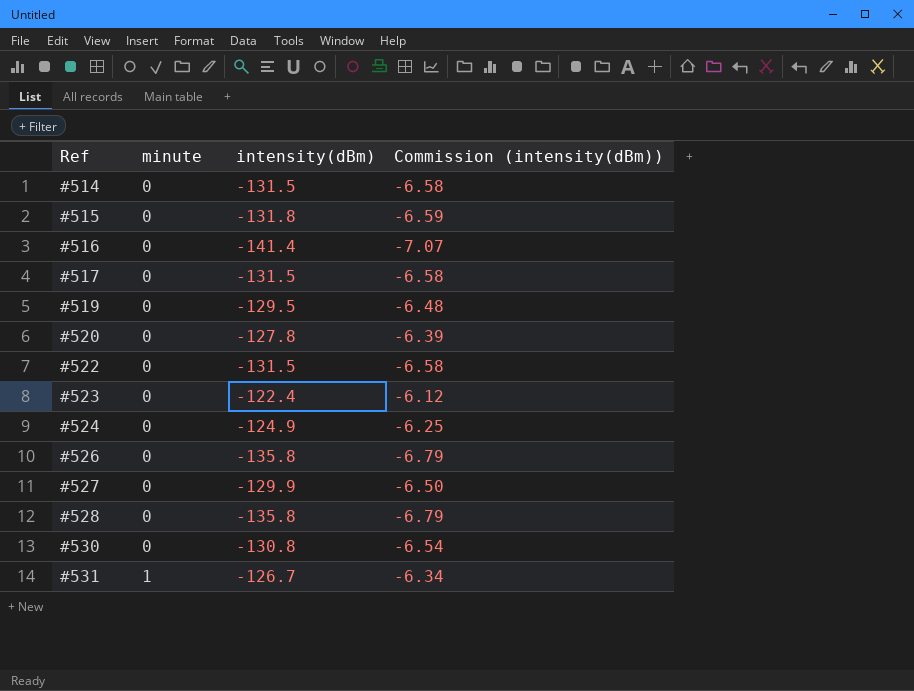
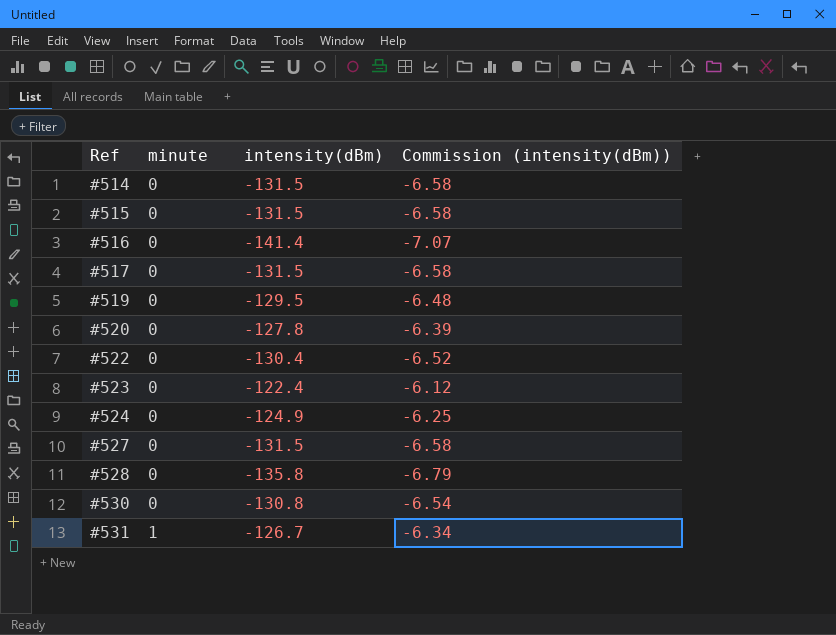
row #526: 0 | -135.8 | -6.79 -> none
#515 | intensity(dBm): -131.8 -> -131.5
#515 | Commission (intensity(dBm)): -6.59 -> -6.58
#522 | intensity(dBm): -131.5 -> -130.4
#522 | Commission (intensity(dBm)): -6.58 -> -6.52
#527 | intensity(dBm): -129.9 -> -131.5
#527 | Commission (intensity(dBm)): -6.50 -> -6.58

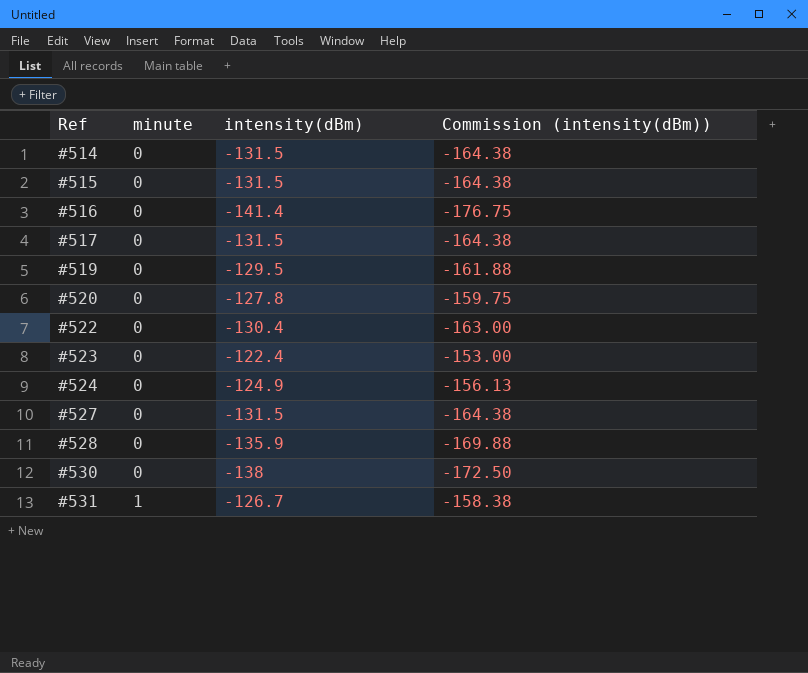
column Commission (intensity(dBm)) | formula: [intensity(dBm)] * 0.05 -> [intensity(dBm)] * 1.25
#528 | intensity(dBm): -135.8 -> -135.9
#530 | intensity(dBm): -130.8 -> -138

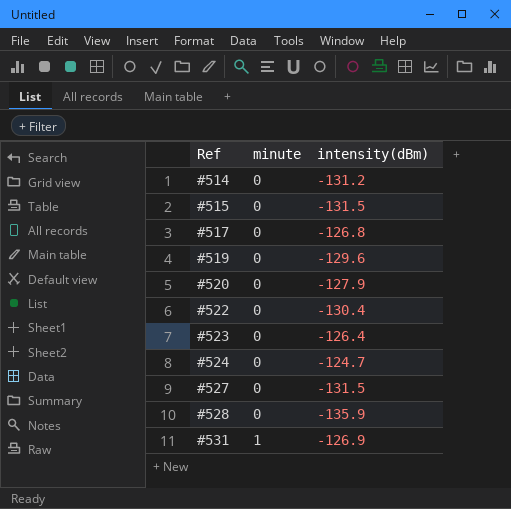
column Commission (intensity(dBm)) | formula: [intensity(dBm)] * 1.25 -> none
row #516: 0 | -141.4 | -176.75 -> none
row #530: 0 | -138 | -172.50 -> none
#514 | intensity(dBm): -131.5 -> -131.2
#517 | intensity(dBm): -131.5 -> -126.8
#519 | intensity(dBm): -129.5 -> -129.6
#520 | intensity(dBm): -127.8 -> -127.9
#523 | intensity(dBm): -122.4 -> -126.4
#524 | intensity(dBm): -124.9 -> -124.7
#531 | intensity(dBm): -126.7 -> -126.9

